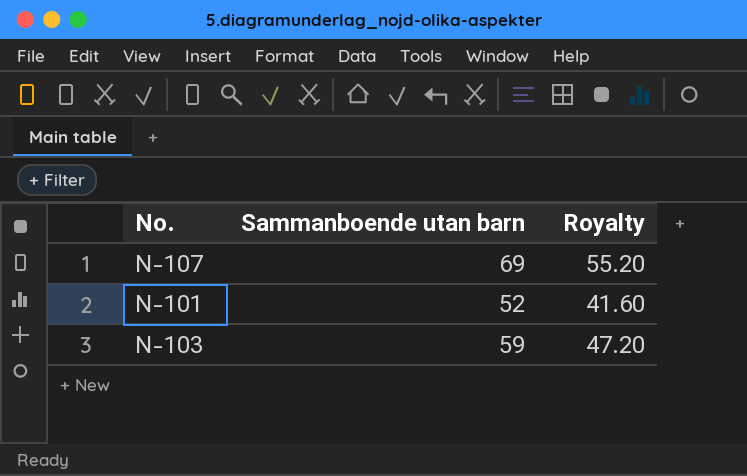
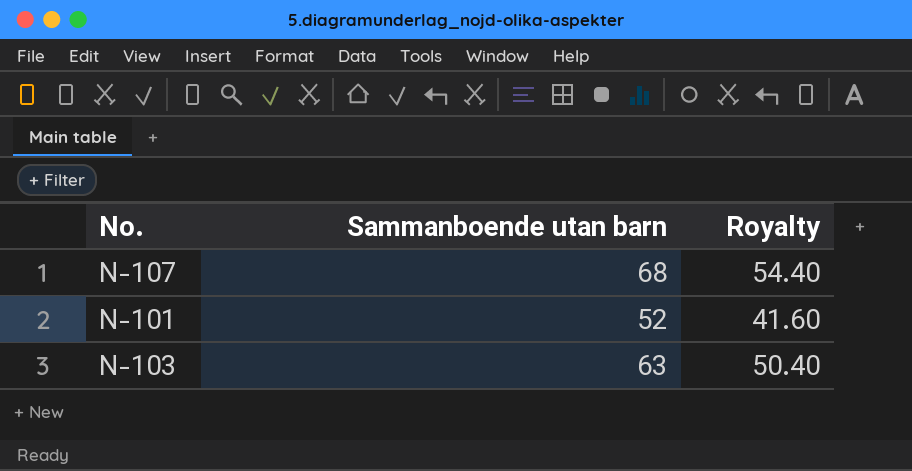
N-107 | Sammanboende utan barn: 69 -> 68
N-107 | Royalty: 55.20 -> 54.40
N-103 | Sammanboende utan barn: 59 -> 63
N-103 | Royalty: 47.20 -> 50.40

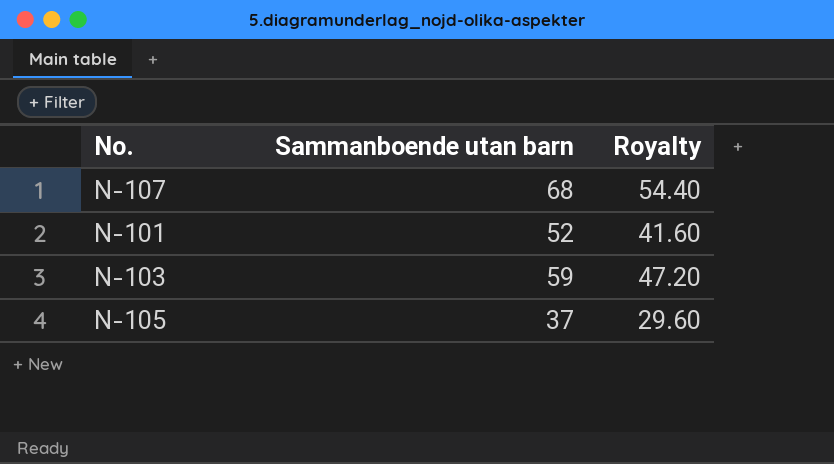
N-103 | Sammanboende utan barn: 63 -> 59
N-103 | Royalty: 50.40 -> 47.20
row N-105: none -> 37 | 29.60

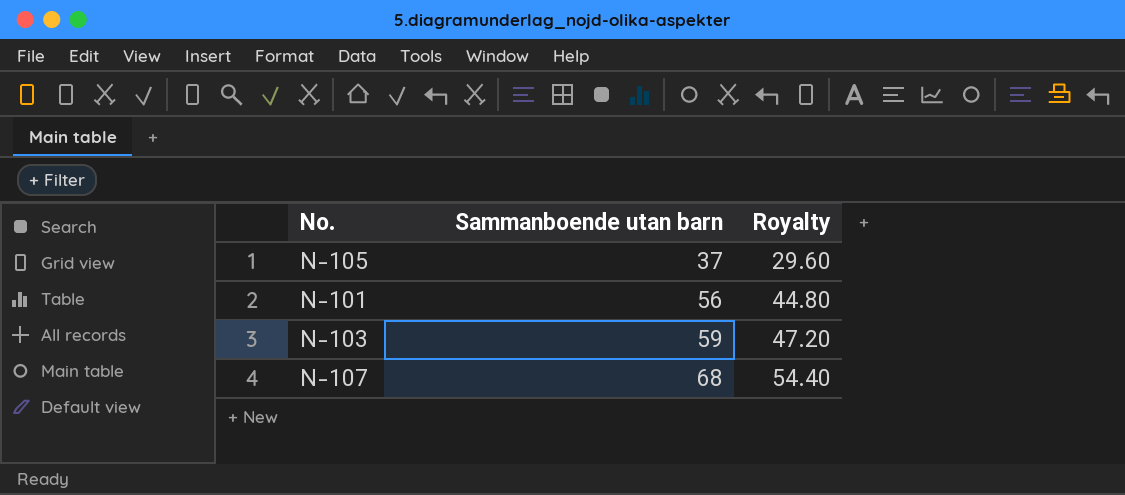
row order: none -> Sammanboende utan barn ascending
N-101 | Sammanboende utan barn: 52 -> 56
N-101 | Royalty: 41.60 -> 44.80

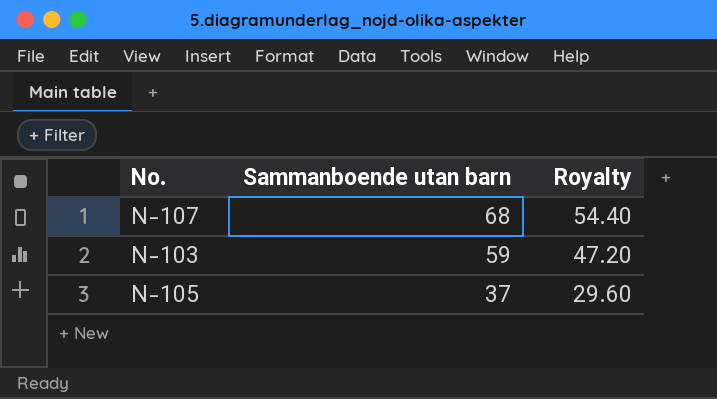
row order: Sammanboende utan barn ascending -> Sammanboende utan barn descending
row N-101: 56 | 44.80 -> none

